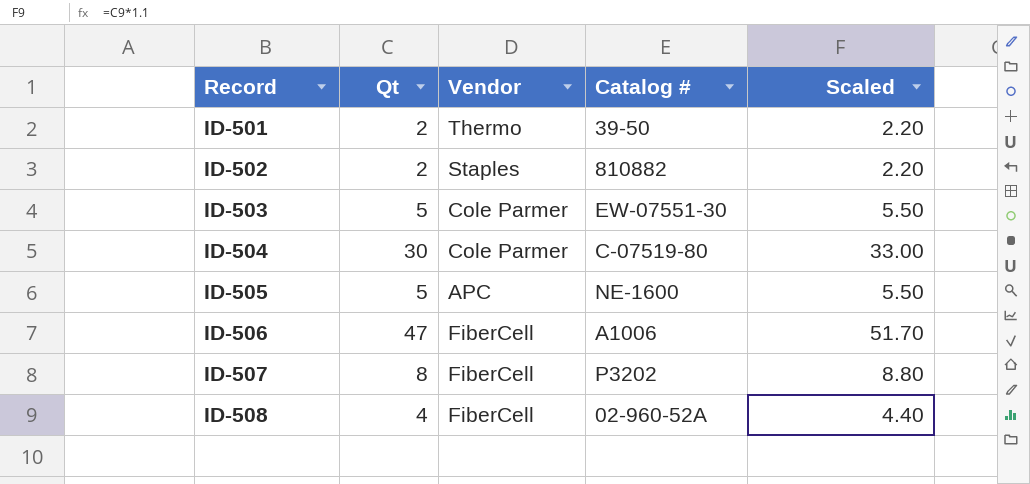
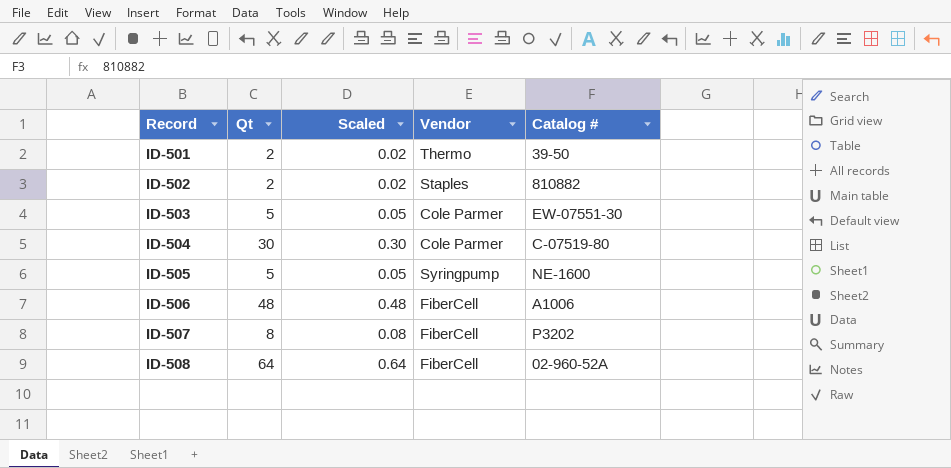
column Scaled | formula: [Qt] * 1.1 -> [Qt] * 0.01
column Scaled | position: 5 -> 3
ID-505 | Vendor: APC -> Syringpump
ID-506 | Qt: 47 -> 48
ID-508 | Qt: 4 -> 64

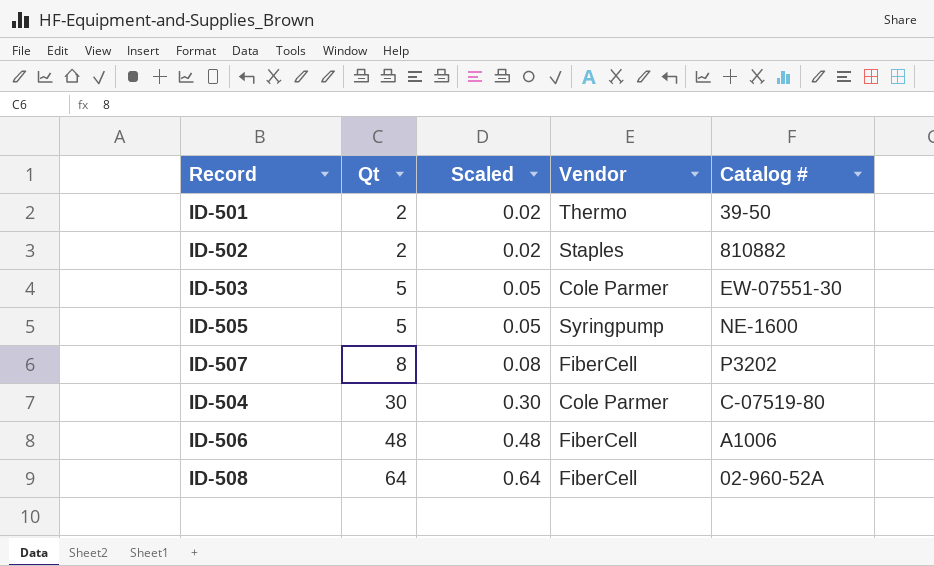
row order: Record ascending -> Qt ascending

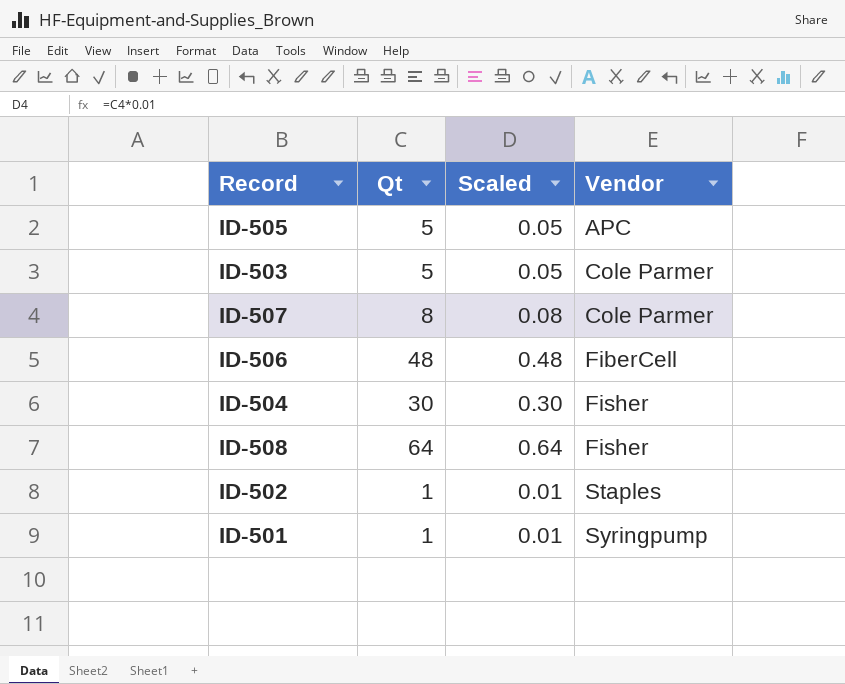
row order: Qt ascending -> Vendor ascending
column Catalog # | position: 5 -> none
ID-505 | Vendor: Syringpump -> APC
ID-507 | Vendor: FiberCell -> Cole Parmer
ID-504 | Vendor: Cole Parmer -> Fisher
ID-508 | Vendor: FiberCell -> Fisher
ID-502 | Qt: 2 -> 1
ID-502 | Scaled: 0.02 -> 0.01
ID-501 | Qt: 2 -> 1
ID-501 | Scaled: 0.02 -> 0.01
ID-501 | Vendor: Thermo -> Syringpump

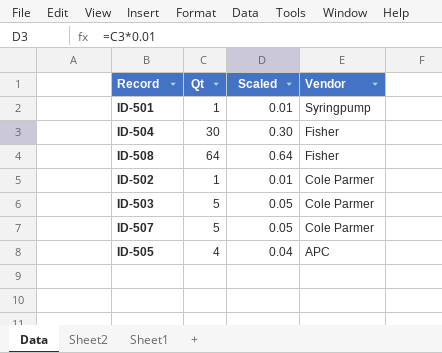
row order: Vendor ascending -> Vendor descending
row ID-506: 48 | 0.48 | FiberCell -> none
ID-502 | Vendor: Staples -> Cole Parmer
ID-507 | Qt: 8 -> 5
ID-507 | Scaled: 0.08 -> 0.05
ID-505 | Qt: 5 -> 4
ID-505 | Scaled: 0.05 -> 0.04

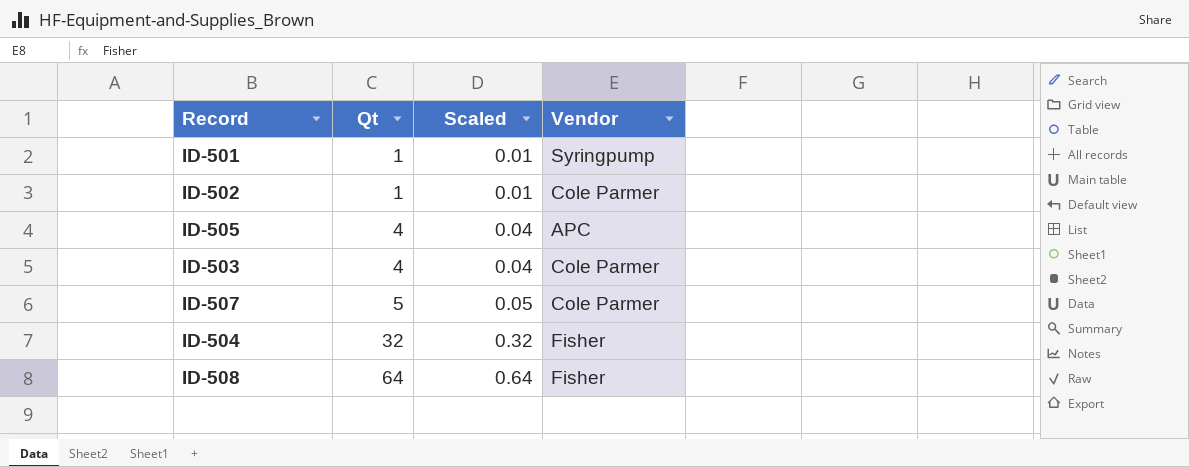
row order: Vendor descending -> Qt ascending
ID-503 | Qt: 5 -> 4
ID-503 | Scaled: 0.05 -> 0.04
ID-504 | Qt: 30 -> 32
ID-504 | Scaled: 0.30 -> 0.32

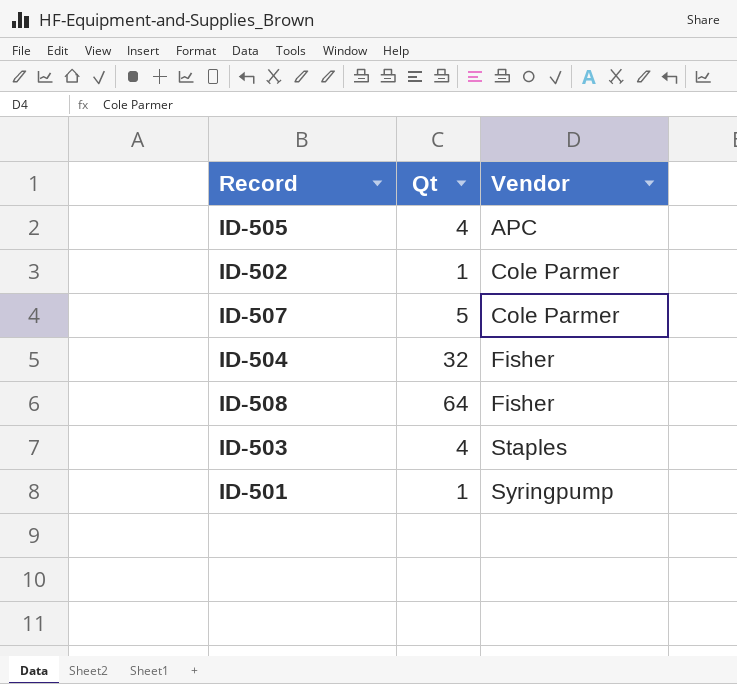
row order: Qt ascending -> Vendor ascending
column Scaled | formula: [Qt] * 0.01 -> none
ID-503 | Vendor: Cole Parmer -> Staples

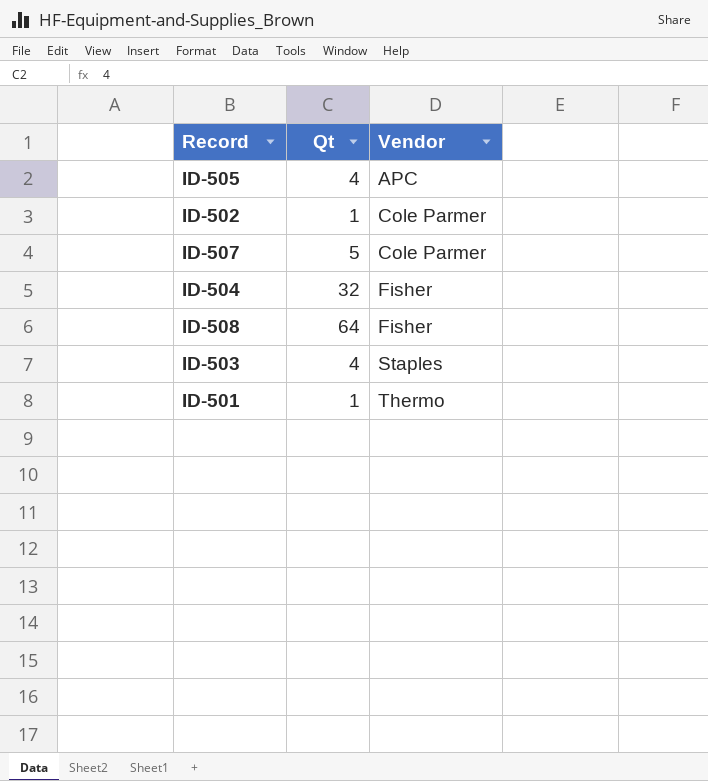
ID-501 | Vendor: Syringpump -> Thermo

